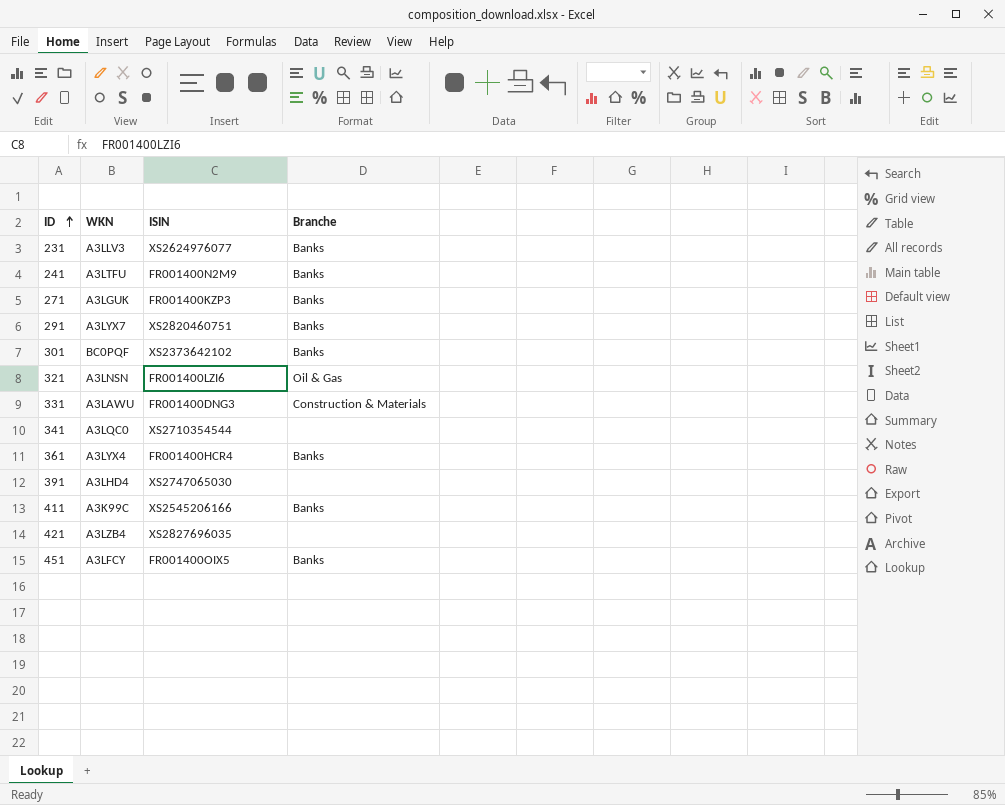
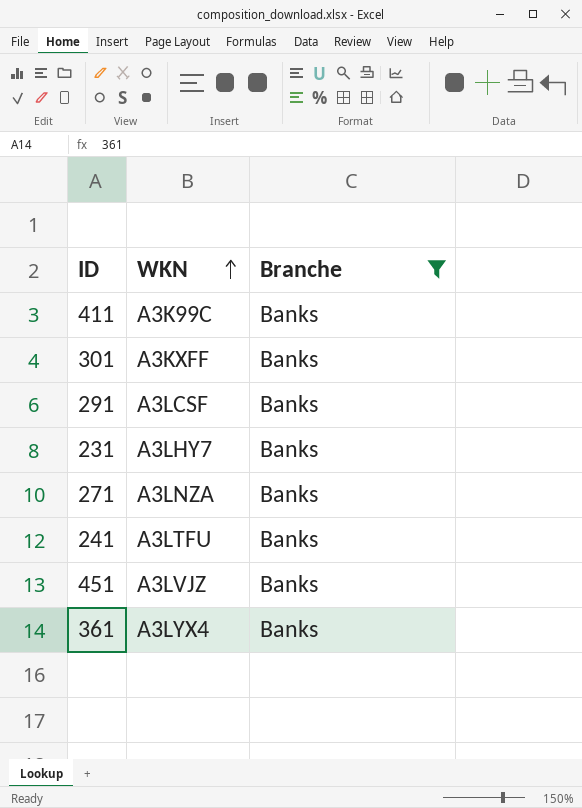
filter: none -> Branche = Banks
row order: ID ascending -> WKN ascending
column ISIN | position: 3 -> none
301 | WKN: BC0PQF -> A3KXFF
291 | WKN: A3LYX7 -> A3LCSF
231 | WKN: A3LLV3 -> A3LHY7
271 | WKN: A3LGUK -> A3LNZA
451 | WKN: A3LFCY -> A3LVJZ

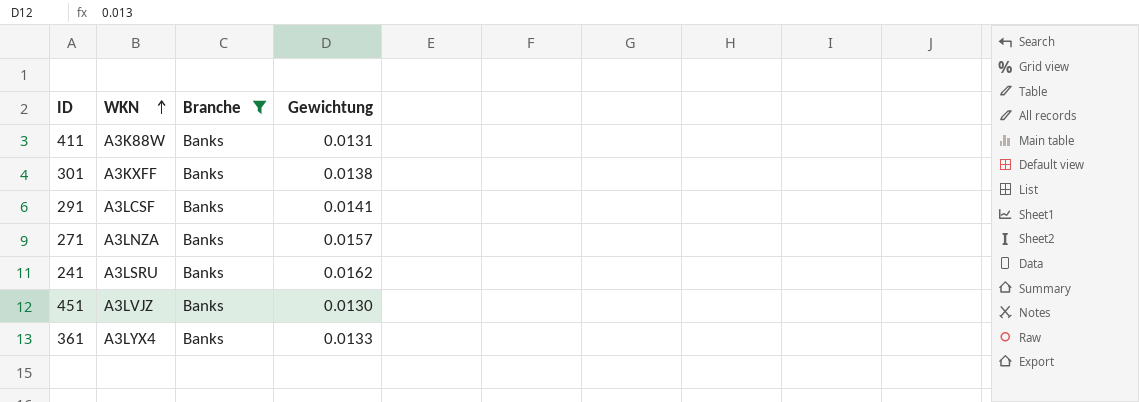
column Gewichtung | position: none -> 4
row 231: A3LHY7 | Banks -> none
411 | WKN: A3K99C -> A3K88W
241 | WKN: A3LTFU -> A3LSRU

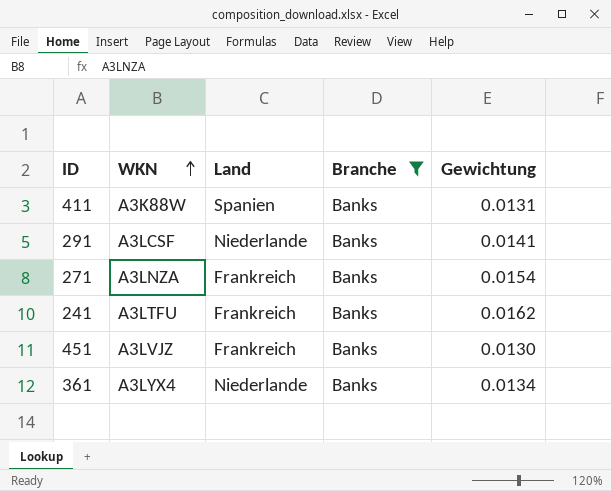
column Land | position: none -> 3
row 301: A3KXFF | Banks | 0.0138 -> none
271 | Gewichtung: 0.0157 -> 0.0154
241 | WKN: A3LSRU -> A3LTFU
361 | Gewichtung: 0.0133 -> 0.0134

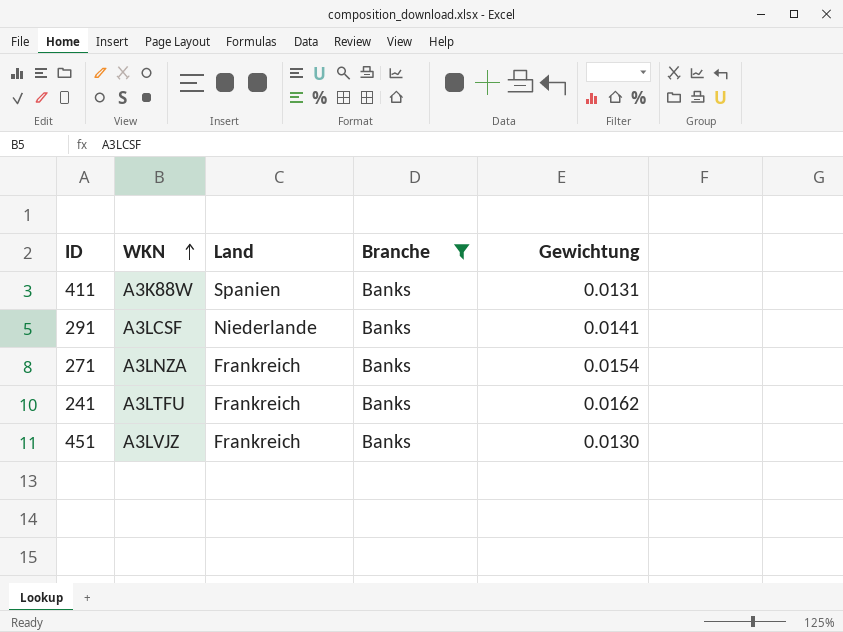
row 361: A3LYX4 | Niederlande | Banks | 0.0134 -> none

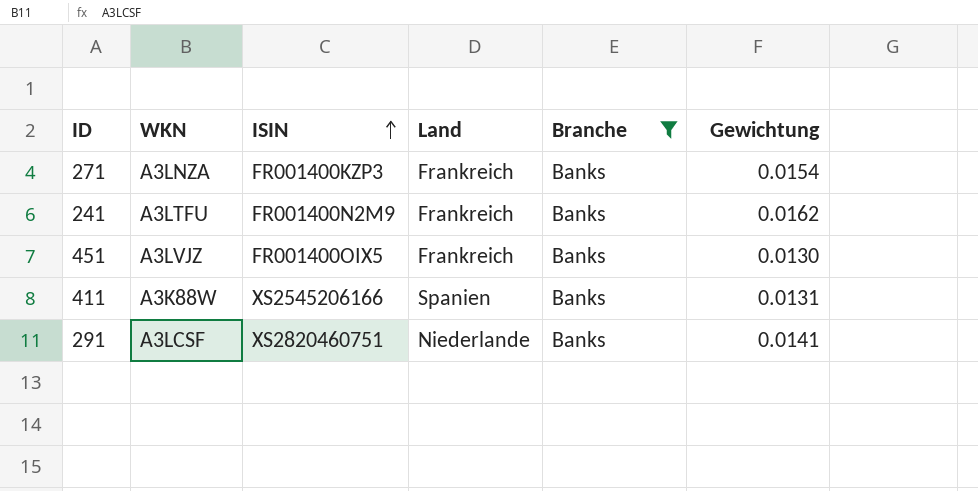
row order: WKN ascending -> ISIN ascending
column ISIN | position: none -> 3

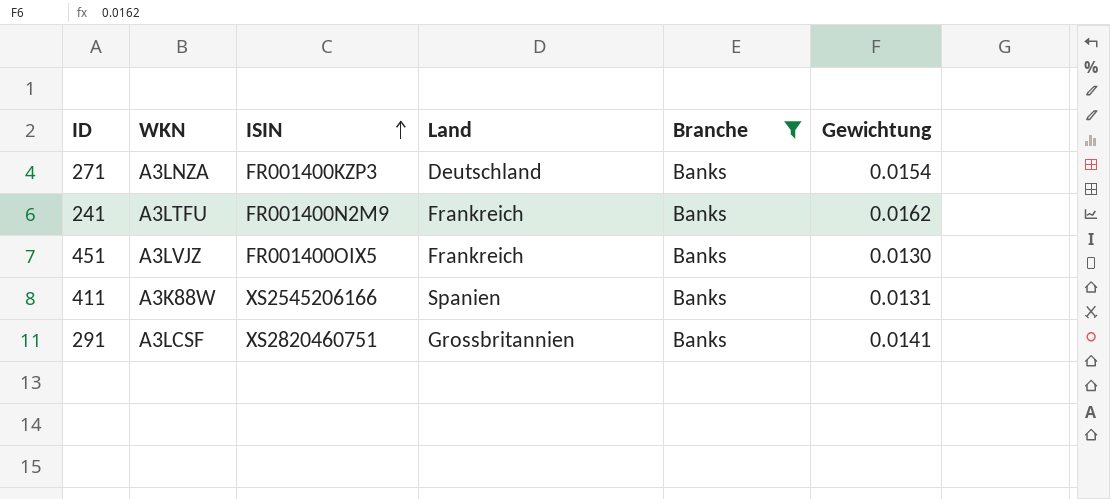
271 | Land: Frankreich -> Deutschland
291 | Land: Niederlande -> Grossbritannien

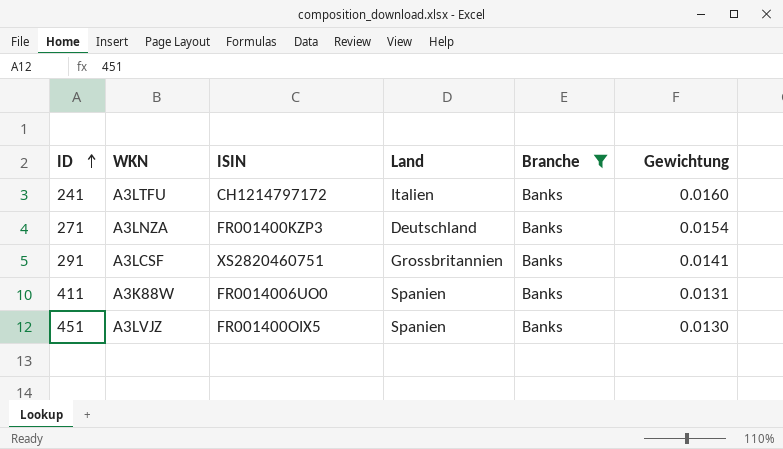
row order: ISIN ascending -> ID ascending
241 | ISIN: FR001400N2M9 -> CH1214797172
241 | Land: Frankreich -> Italien
241 | Gewichtung: 0.0162 -> 0.0160
411 | ISIN: XS2545206166 -> FR0014006UO0
451 | Land: Frankreich -> Spanien

